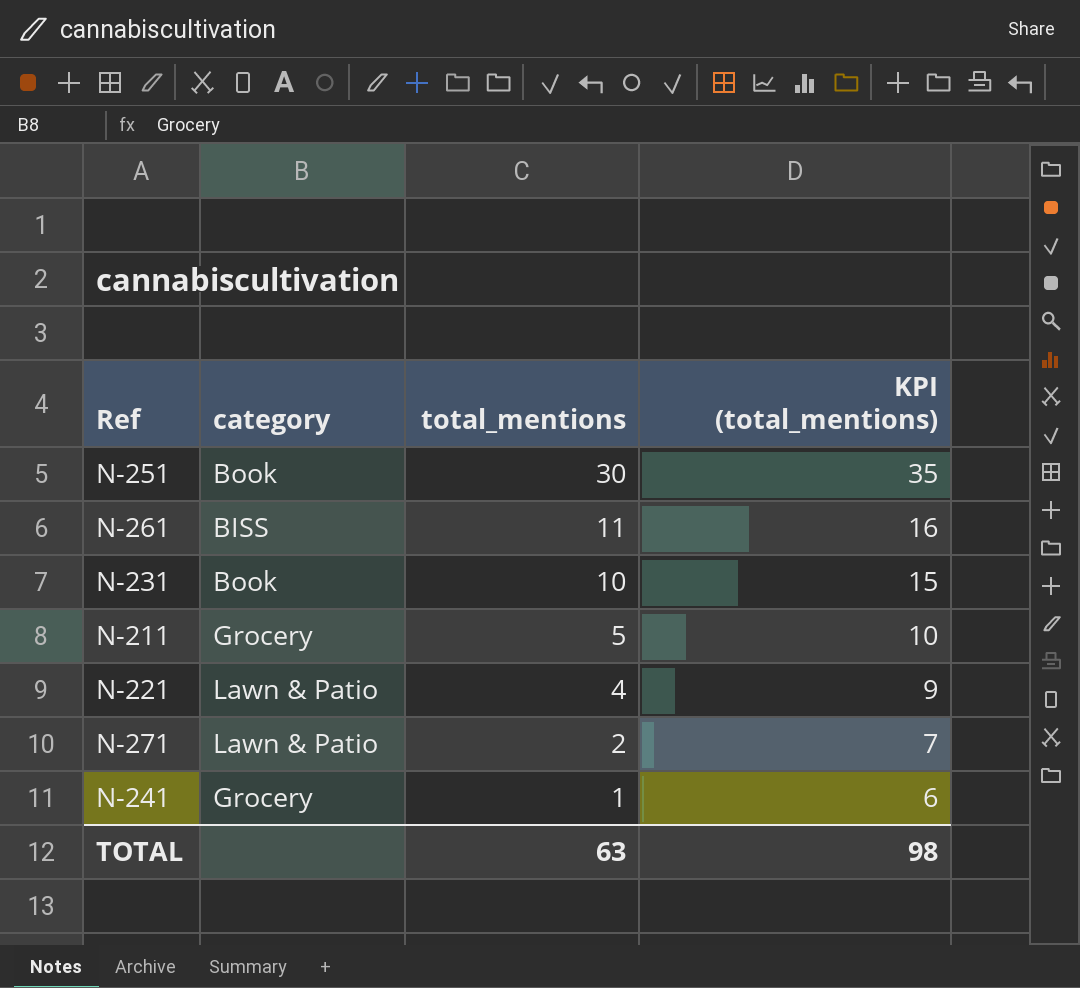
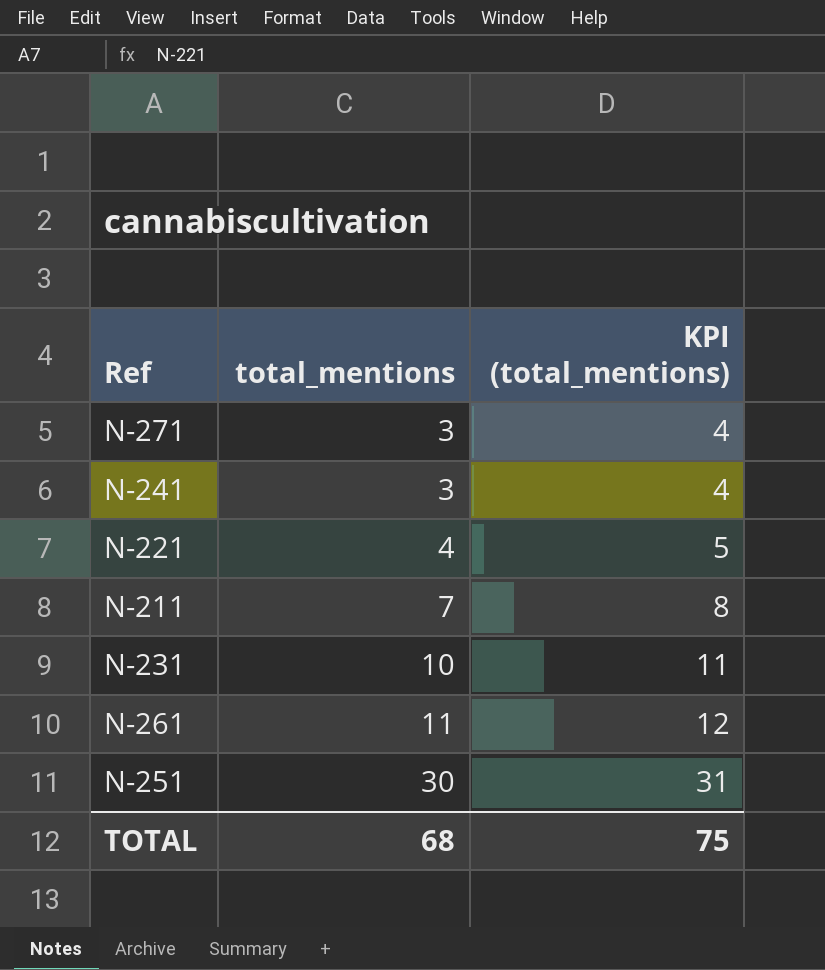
row order: total_mentions descending -> total_mentions ascending
column category | position: 2 -> none
column KPI (total_mentions) | formula: [total_mentions] + 5 -> [total_mentions] + 1
N-271 | total_mentions: 2 -> 3
N-241 | total_mentions: 1 -> 3
N-211 | total_mentions: 5 -> 7
TOTAL | total_mentions: 63 -> 68
TOTAL | KPI (total_mentions): 98 -> 75

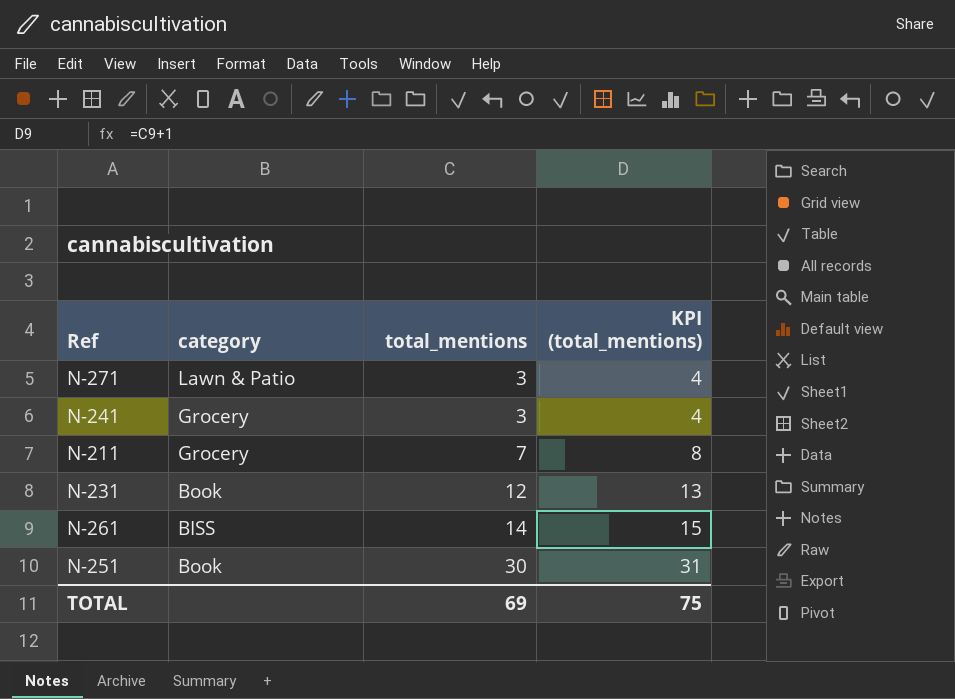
column category | position: none -> 2
row N-221: 4 | 5 -> none
N-231 | total_mentions: 10 -> 12
N-231 | KPI (total_mentions): 11 -> 13
N-261 | total_mentions: 11 -> 14
N-261 | KPI (total_mentions): 12 -> 15
TOTAL | total_mentions: 68 -> 69

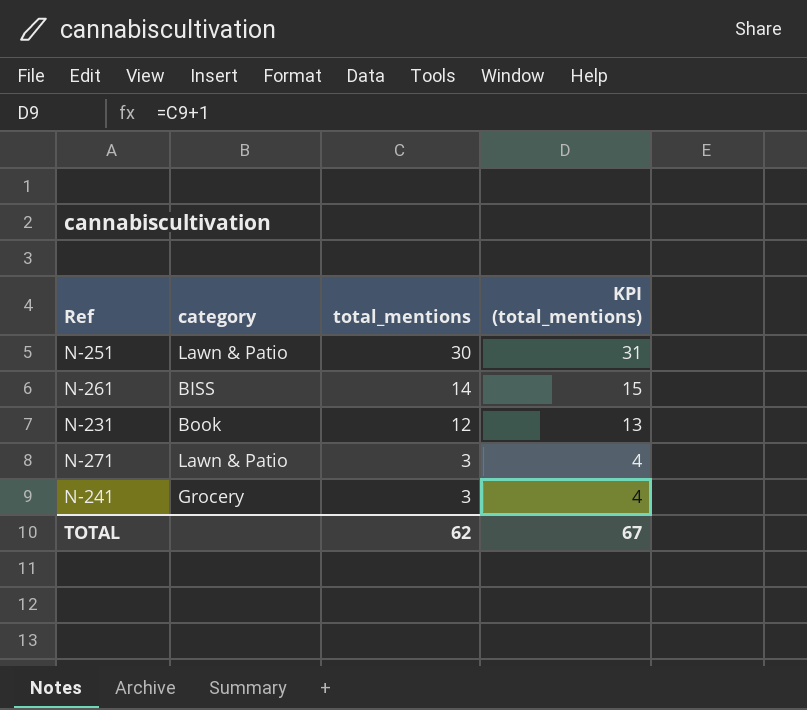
row order: total_mentions ascending -> total_mentions descending
row N-211: Grocery | 7 | 8 -> none
N-251 | category: Book -> Lawn & Patio
TOTAL | total_mentions: 69 -> 62
TOTAL | KPI (total_mentions): 75 -> 67

